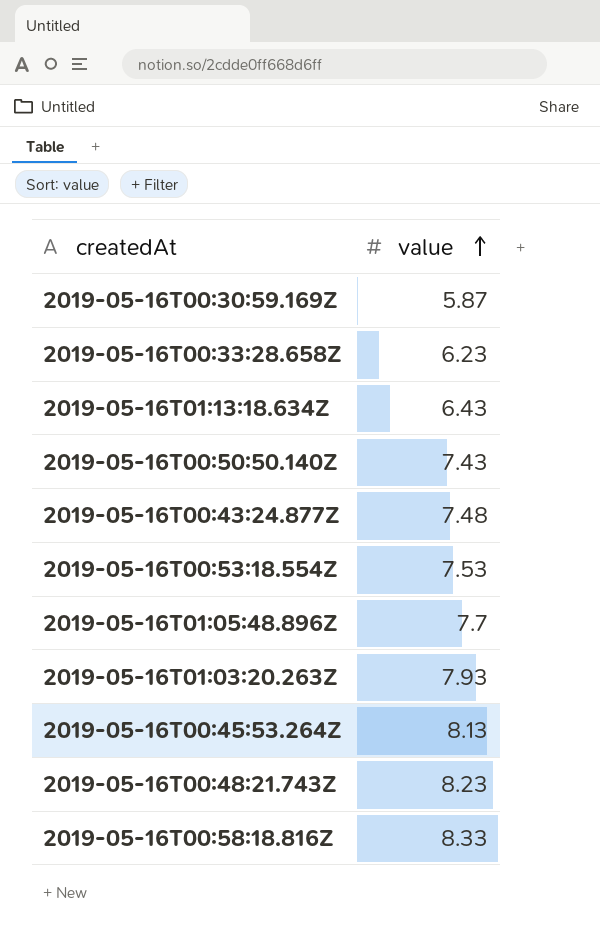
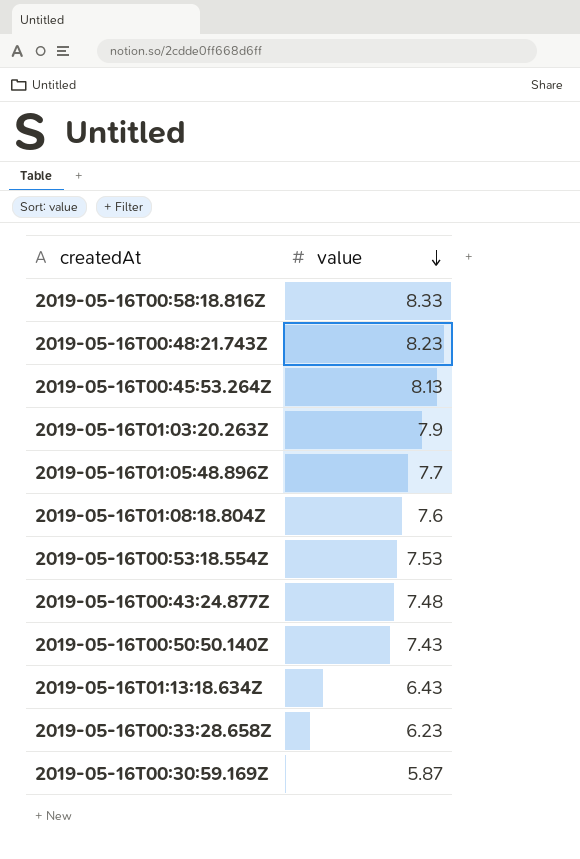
row order: value ascending -> value descending
2019-05-16T01:03:20.263Z | value: 7.93 -> 7.9
row 2019-05-16T01:08:18.804Z: none -> 7.6

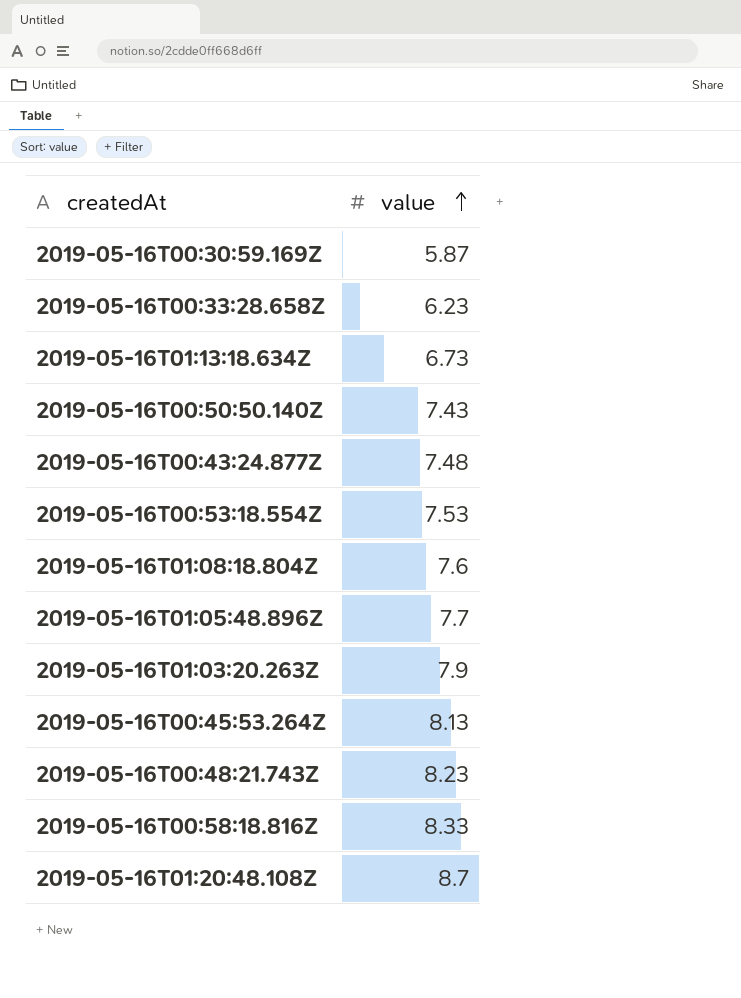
row order: value descending -> value ascending
2019-05-16T01:13:18.634Z | value: 6.43 -> 6.73
row 2019-05-16T01:20:48.108Z: none -> 8.7

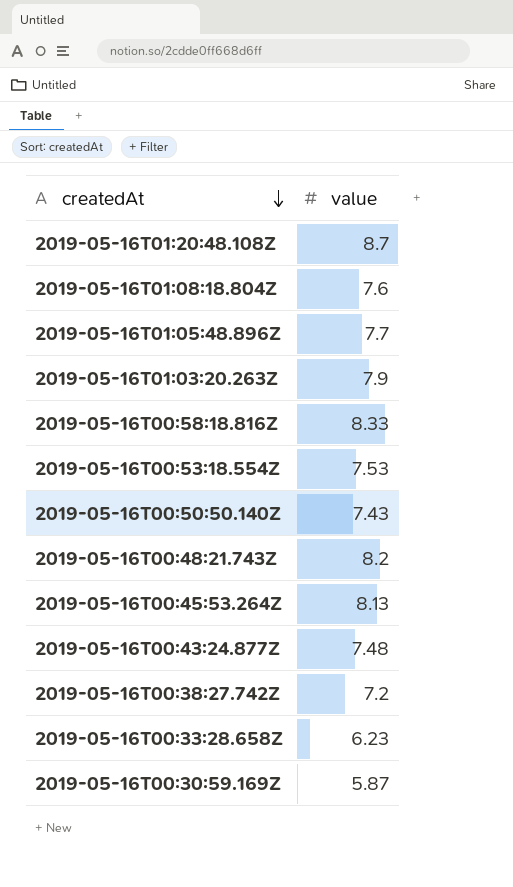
row order: value ascending -> createdAt descending
row 2019-05-16T01:13:18.634Z: 6.73 -> none
2019-05-16T00:48:21.743Z | value: 8.23 -> 8.2
row 2019-05-16T00:38:27.742Z: none -> 7.2

